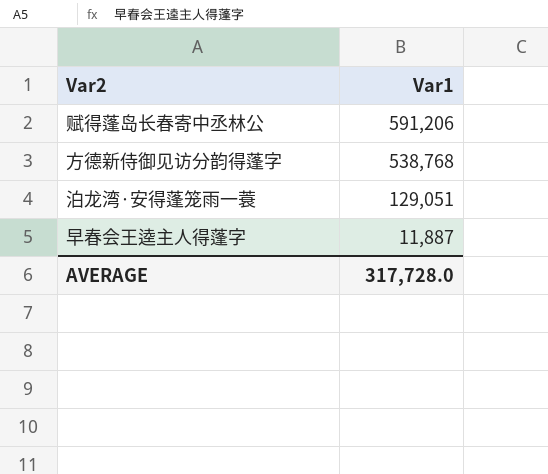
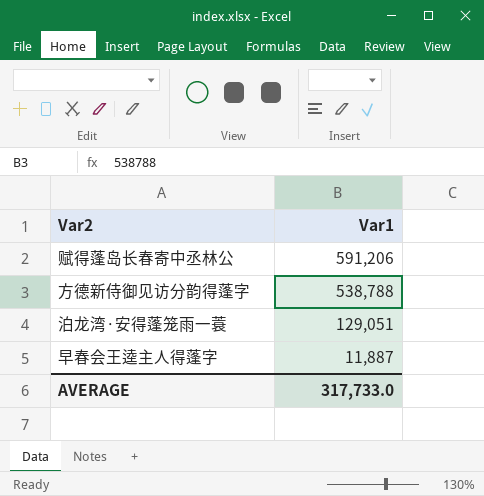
方德新侍御见访分韵得蓬字 | Var1: 538,768 -> 538,788
AVERAGE | Var1: 317,728.0 -> 317,733.0

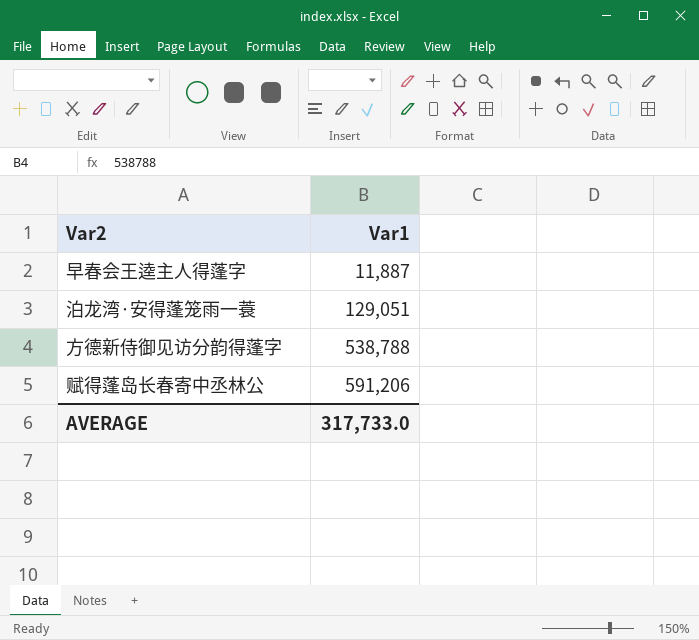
row order: Var1 descending -> Var1 ascending

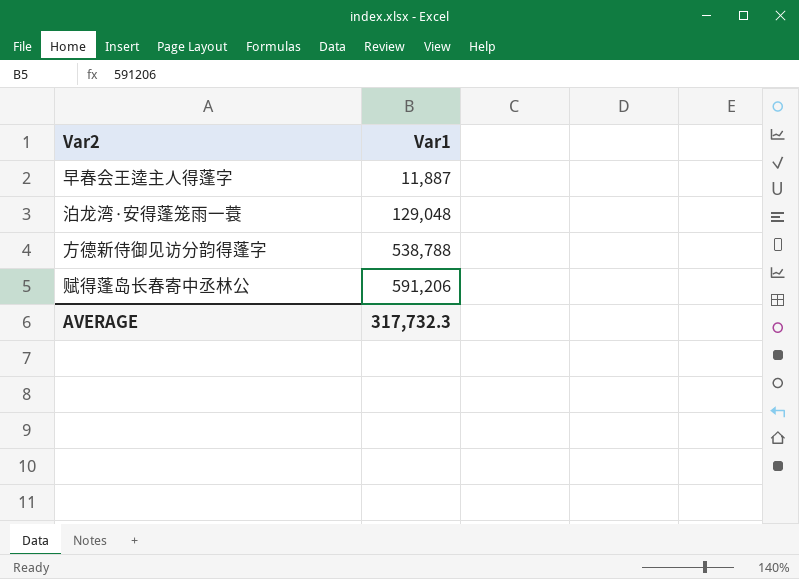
泊龙湾·安得蓬笼雨一蓑 | Var1: 129,051 -> 129,048
AVERAGE | Var1: 317,733.0 -> 317,732.3

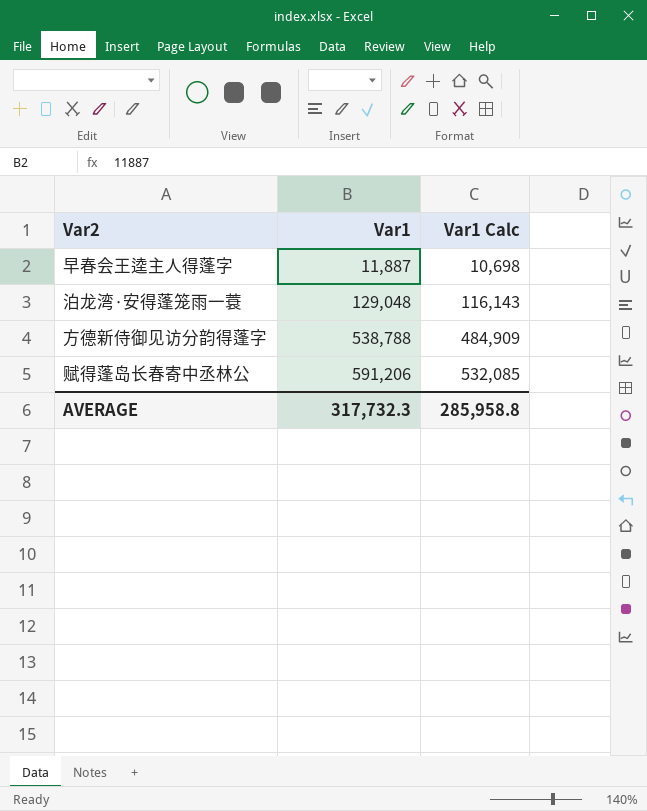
column Var1 Calc | formula: none -> [Var1] * 0.9

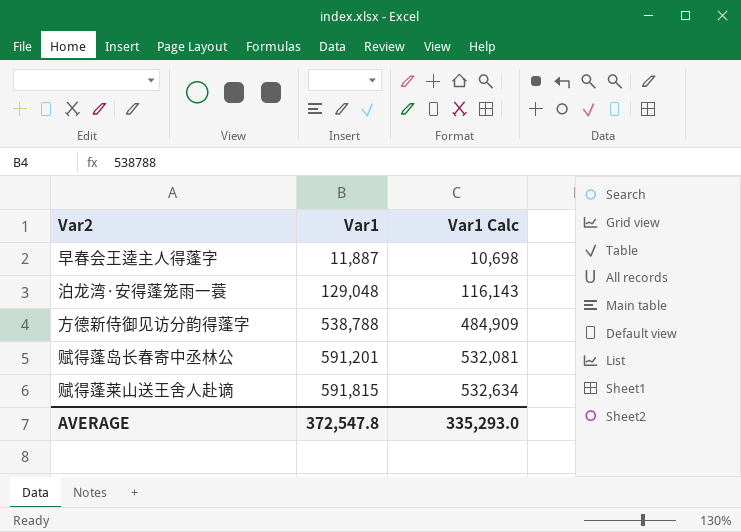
赋得蓬岛长春寄中丞林公 | Var1: 591,206 -> 591,201
赋得蓬岛长春寄中丞林公 | Var1 Calc: 532,085 -> 532,081
row 赋得蓬莱山送王舍人赴谪: none -> 591,815 | 532,634
AVERAGE | Var1: 317,732.3 -> 372,547.8
AVERAGE | Var1 Calc: 285,958.8 -> 335,293.0

